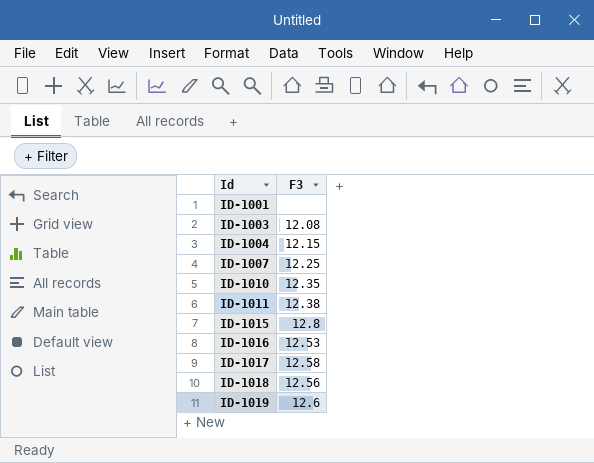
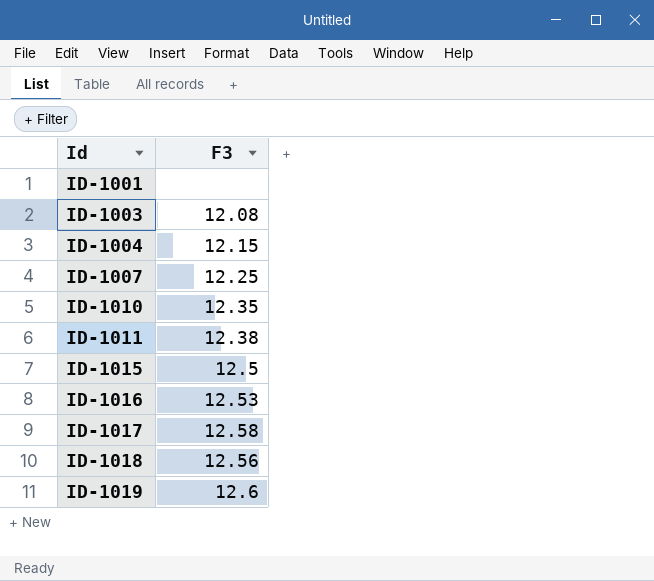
ID-1015 | F3: 12.8 -> 12.5

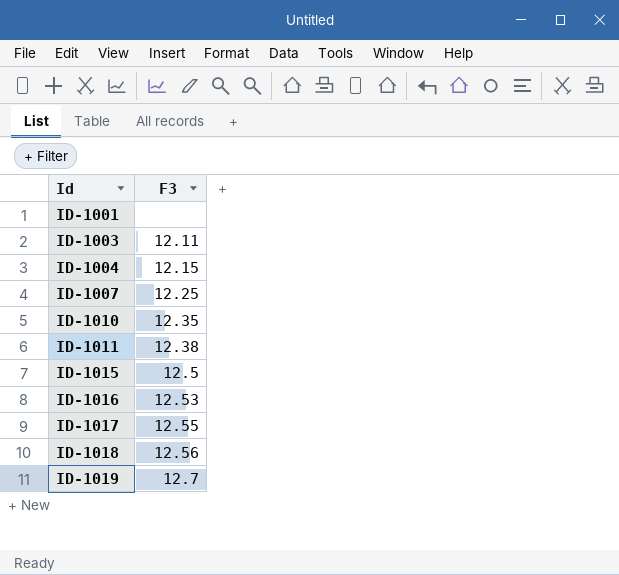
ID-1003 | F3: 12.08 -> 12.11
ID-1017 | F3: 12.58 -> 12.55
ID-1019 | F3: 12.6 -> 12.7

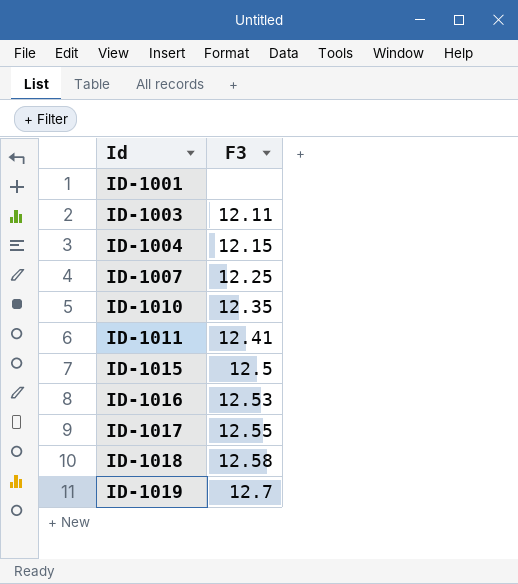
ID-1011 | F3: 12.38 -> 12.41
ID-1018 | F3: 12.56 -> 12.58

